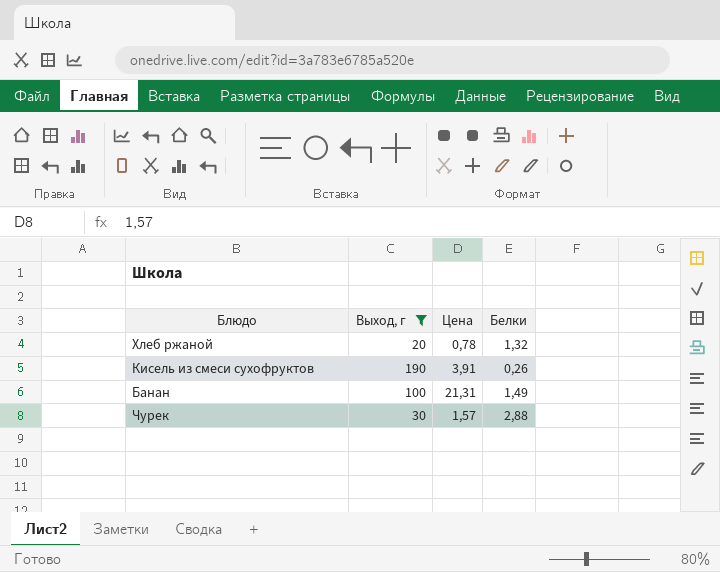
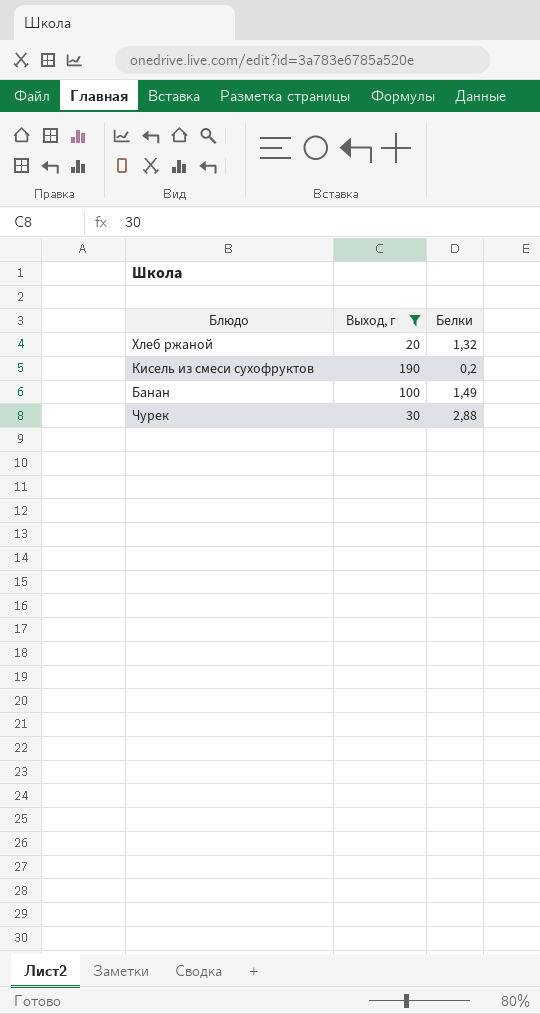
column Цена | position: 3 -> none
Кисель из смеси сухофруктов | Белки: 0,26 -> 0,2

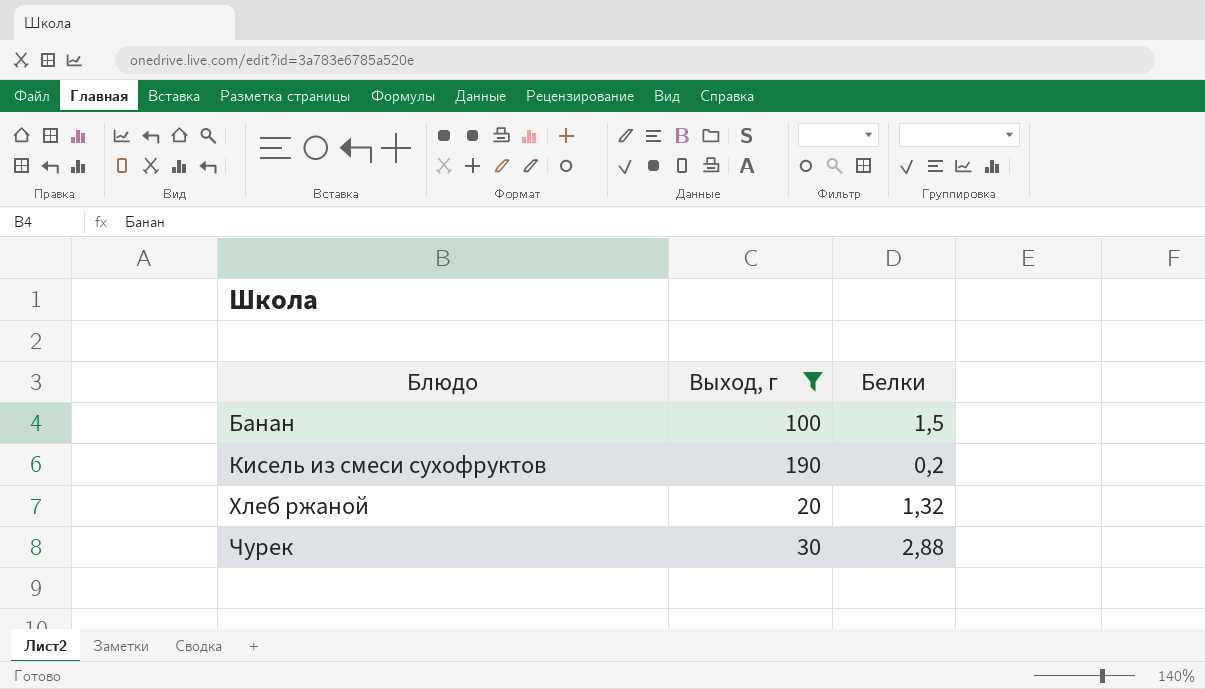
row order: none -> Блюдо ascending
Банан | Белки: 1,49 -> 1,5

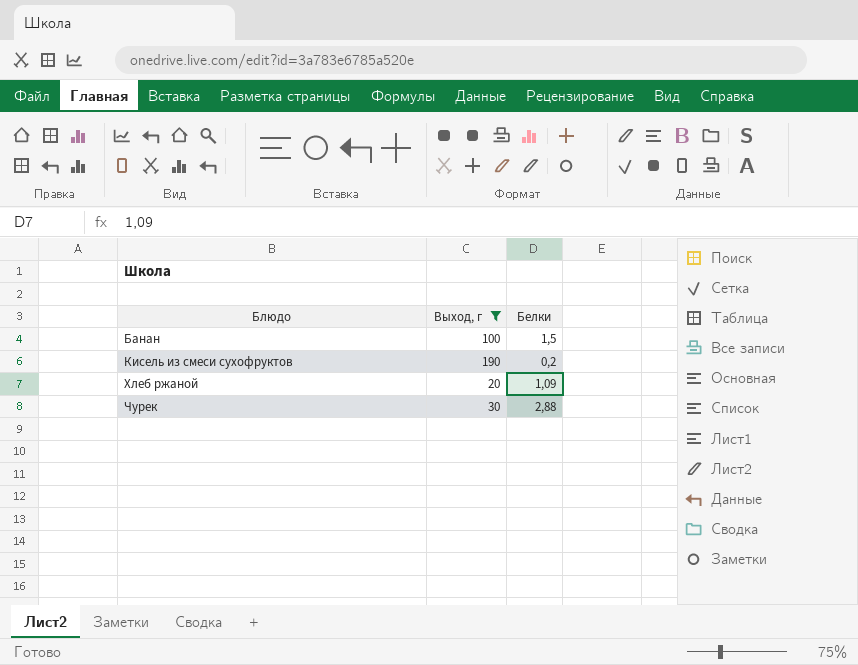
Хлеб ржаной | Белки: 1,32 -> 1,09

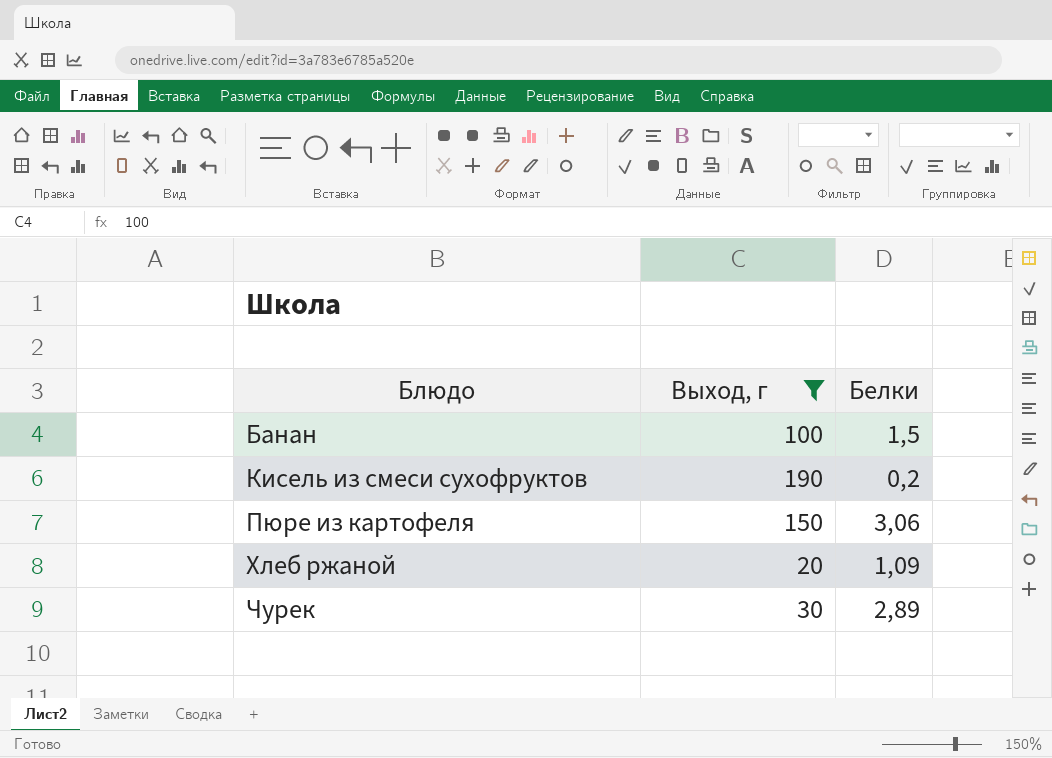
row Пюре из картофеля: none -> 150 | 3,06
Чурек | Белки: 2,88 -> 2,89

